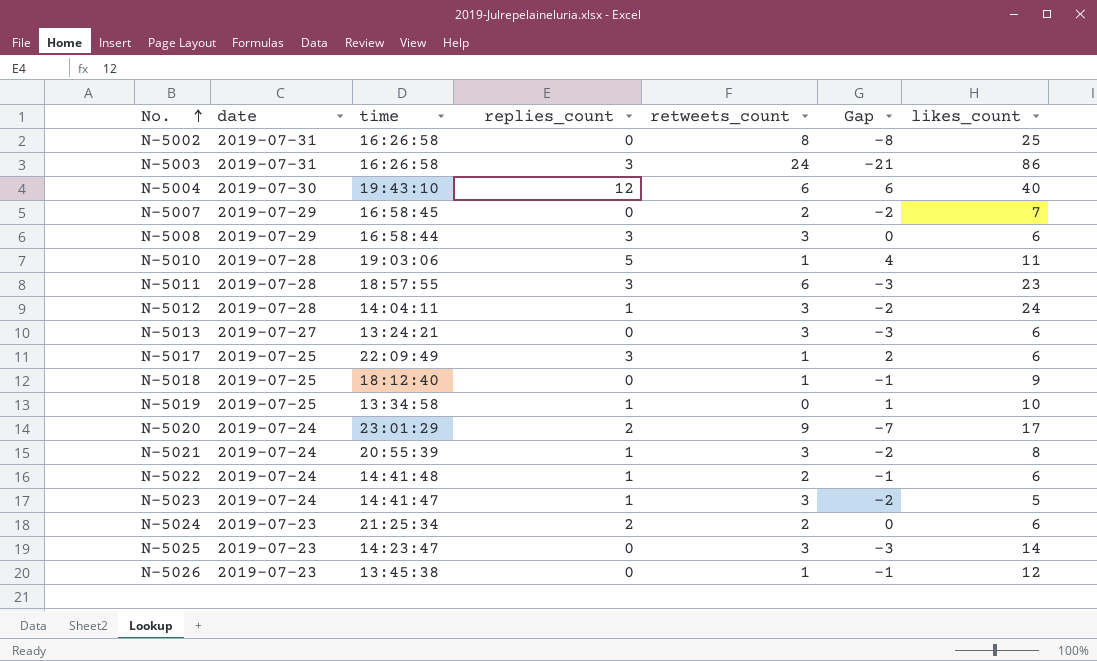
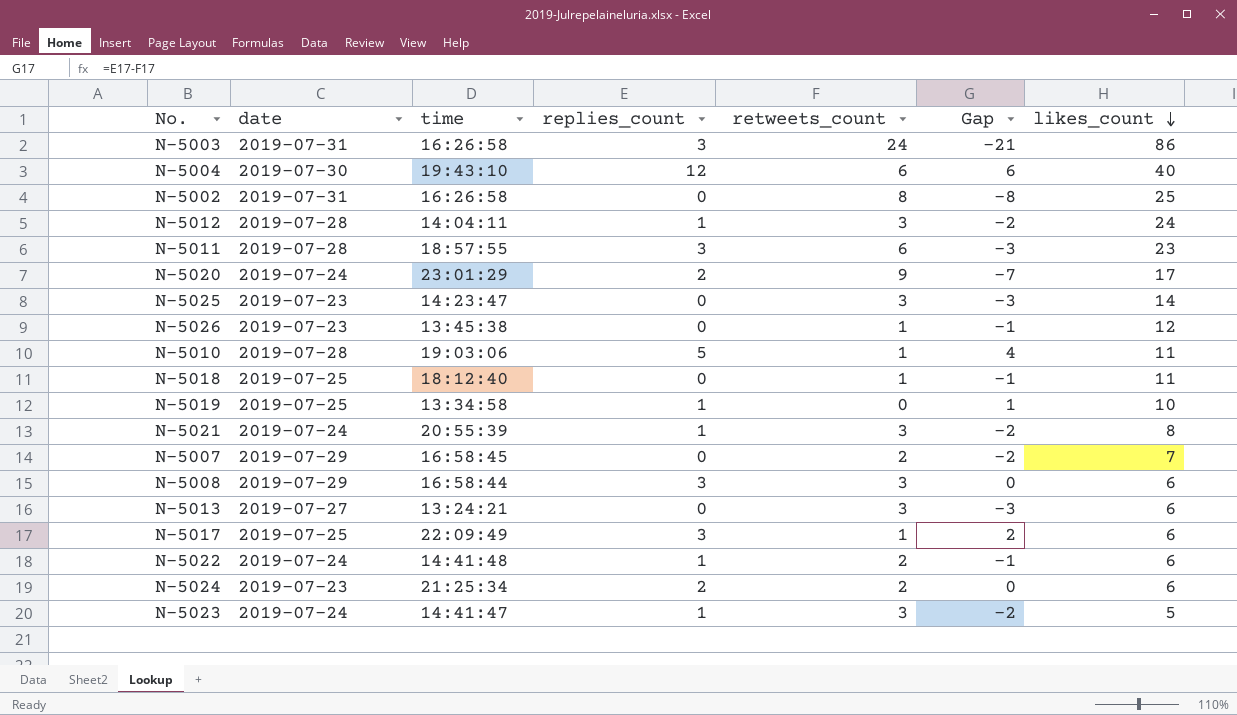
row order: No. ascending -> likes_count descending
N-5018 | likes_count: 9 -> 11

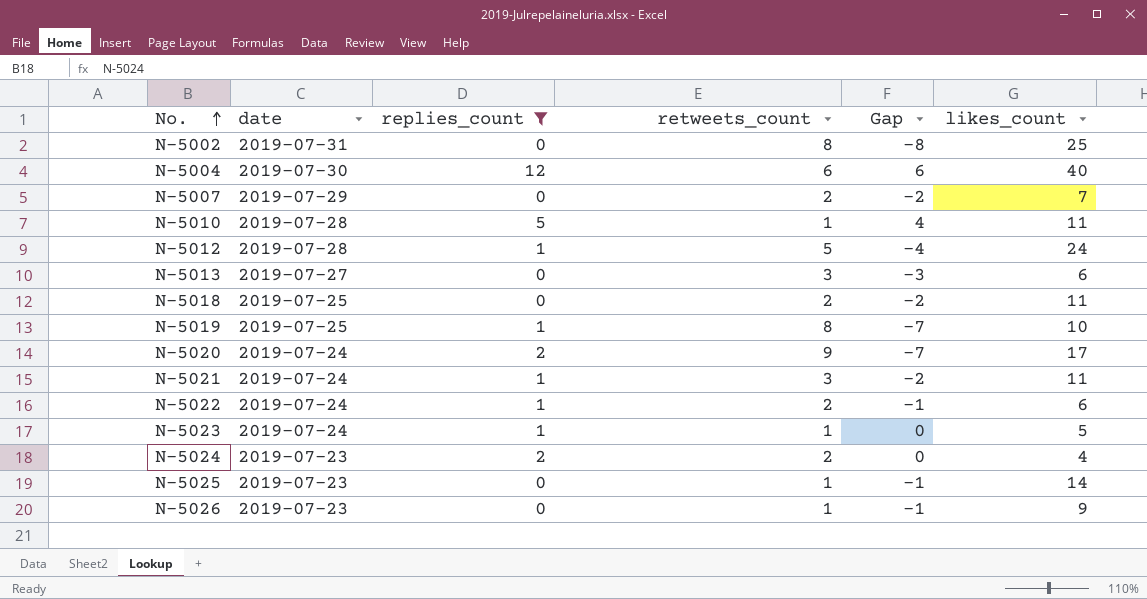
filter: none -> replies_count != 3
row order: likes_count descending -> No. ascending
column time | position: 3 -> none
N-5012 | retweets_count: 3 -> 5
N-5012 | Gap: -2 -> -4
N-5018 | retweets_count: 1 -> 2
N-5018 | Gap: -1 -> -2
N-5019 | retweets_count: 0 -> 8
N-5019 | Gap: 1 -> -7
N-5021 | likes_count: 8 -> 11
N-5023 | retweets_count: 3 -> 1
N-5023 | Gap: -2 -> 0
N-5024 | likes_count: 6 -> 4
N-5025 | retweets_count: 3 -> 1
N-5025 | Gap: -3 -> -1
N-5026 | likes_count: 12 -> 9

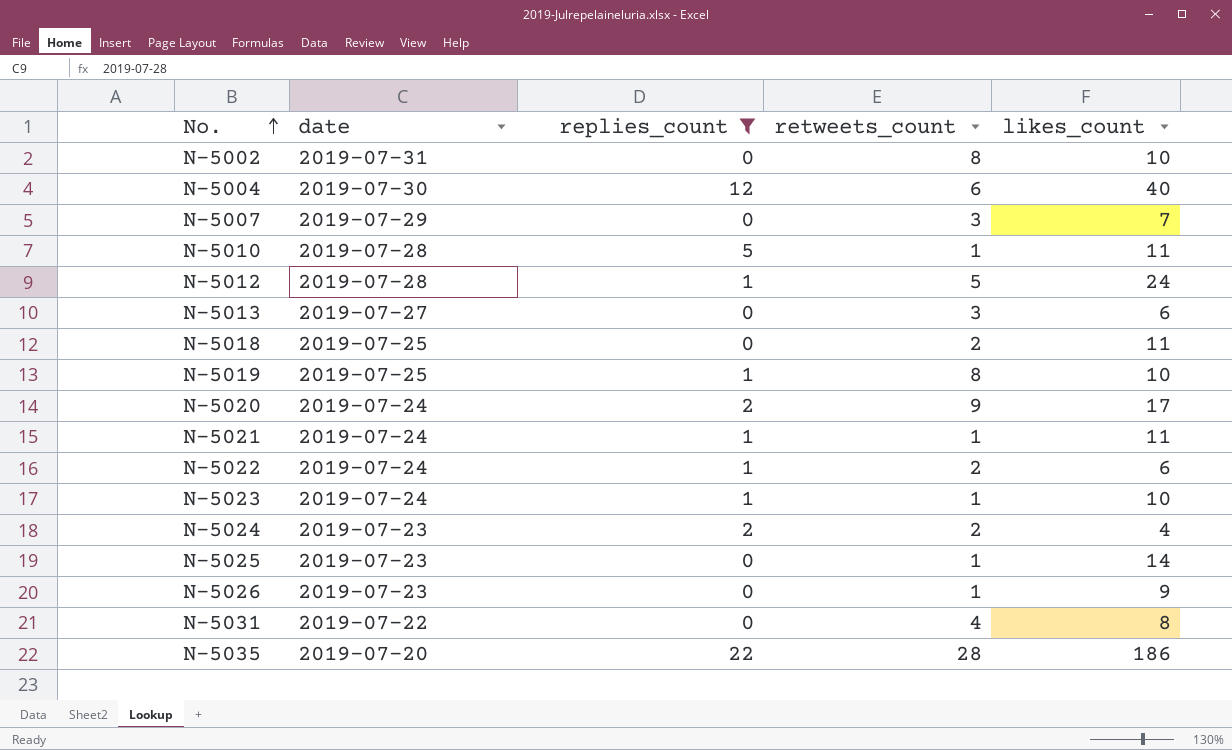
column Gap | formula: [replies_count] - [retweets_count] -> none
N-5002 | likes_count: 25 -> 10
N-5007 | retweets_count: 2 -> 3
N-5021 | retweets_count: 3 -> 1
N-5023 | likes_count: 5 -> 10
row N-5031: none -> 2019-07-22 | 0 | 4 | 8
row N-5035: none -> 2019-07-20 | 22 | 28 | 186

